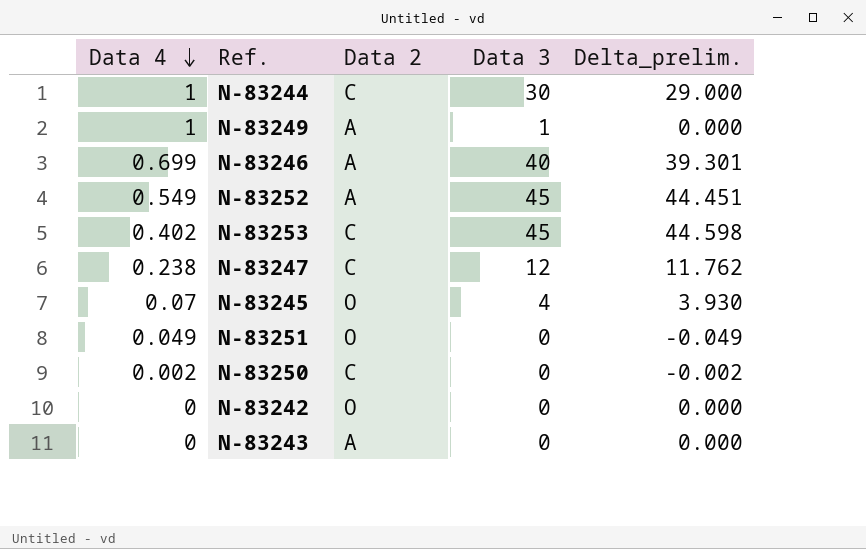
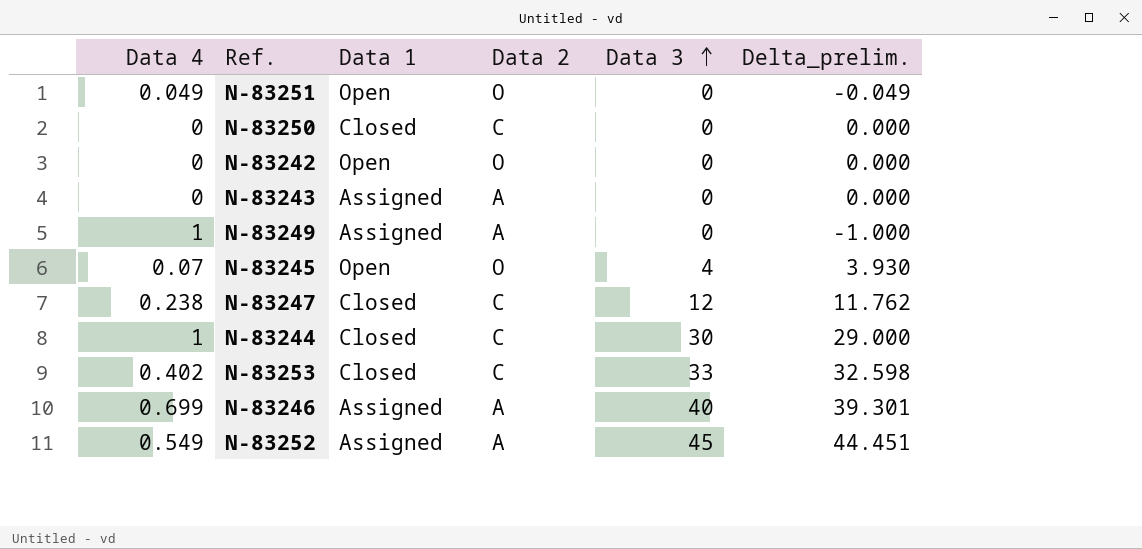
row order: Data 4 descending -> Data 3 ascending
column Data 1 | position: none -> 3
N-83250 | Data 4: 0.002 -> 0
N-83250 | Delta_prelim.: -0.002 -> 0.000
N-83249 | Data 3: 1 -> 0
N-83249 | Delta_prelim.: 0.000 -> -1.000
N-83253 | Data 3: 45 -> 33
N-83253 | Delta_prelim.: 44.598 -> 32.598

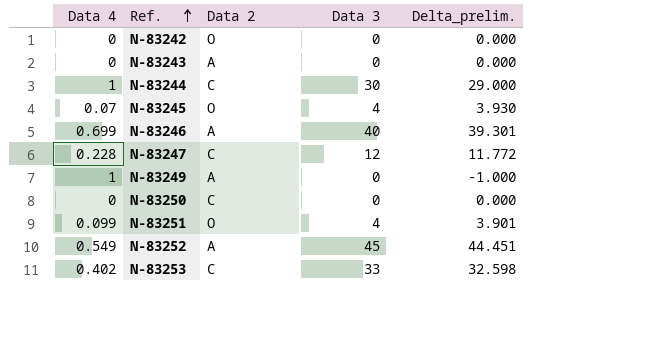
row order: Data 3 ascending -> Ref. ascending
column Data 1 | position: 3 -> none
N-83247 | Data 4: 0.238 -> 0.228
N-83247 | Delta_prelim.: 11.762 -> 11.772
N-83251 | Data 4: 0.049 -> 0.099
N-83251 | Data 3: 0 -> 4
N-83251 | Delta_prelim.: -0.049 -> 3.901

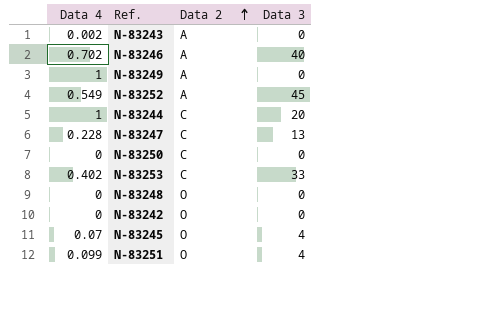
row order: Ref. ascending -> Data 2 ascending
column Delta_prelim. | formula: [Data 3] - [Data 4] -> none
N-83243 | Data 4: 0 -> 0.002
N-83246 | Data 4: 0.699 -> 0.702
N-83244 | Data 3: 30 -> 20
N-83247 | Data 3: 12 -> 13
row N-83248: none -> 0 | O | 0

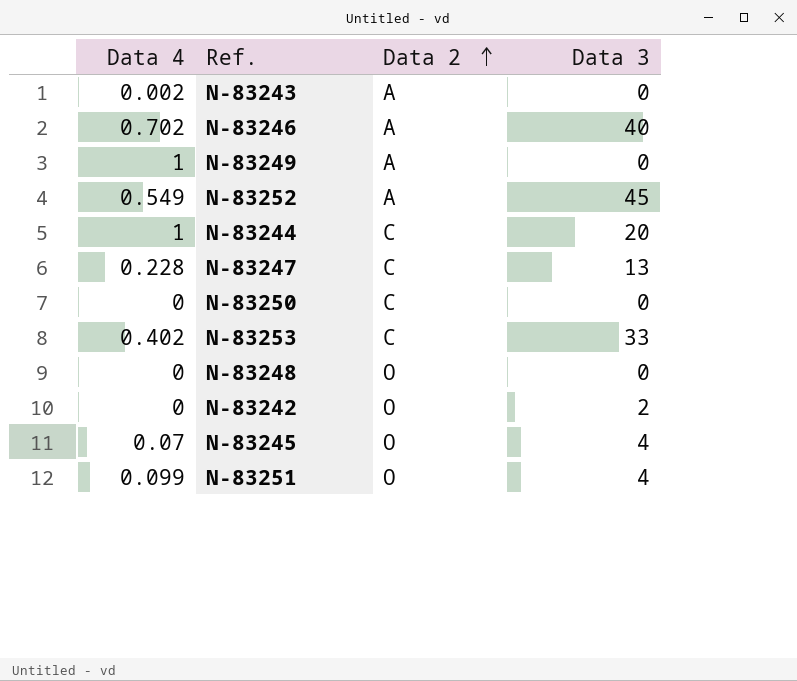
N-83242 | Data 3: 0 -> 2

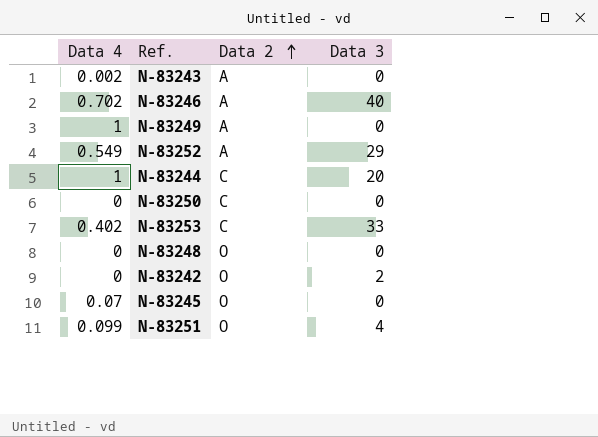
row N-83247: 0.228 | C | 13 -> none
N-83252 | Data 3: 45 -> 29
N-83245 | Data 3: 4 -> 0

